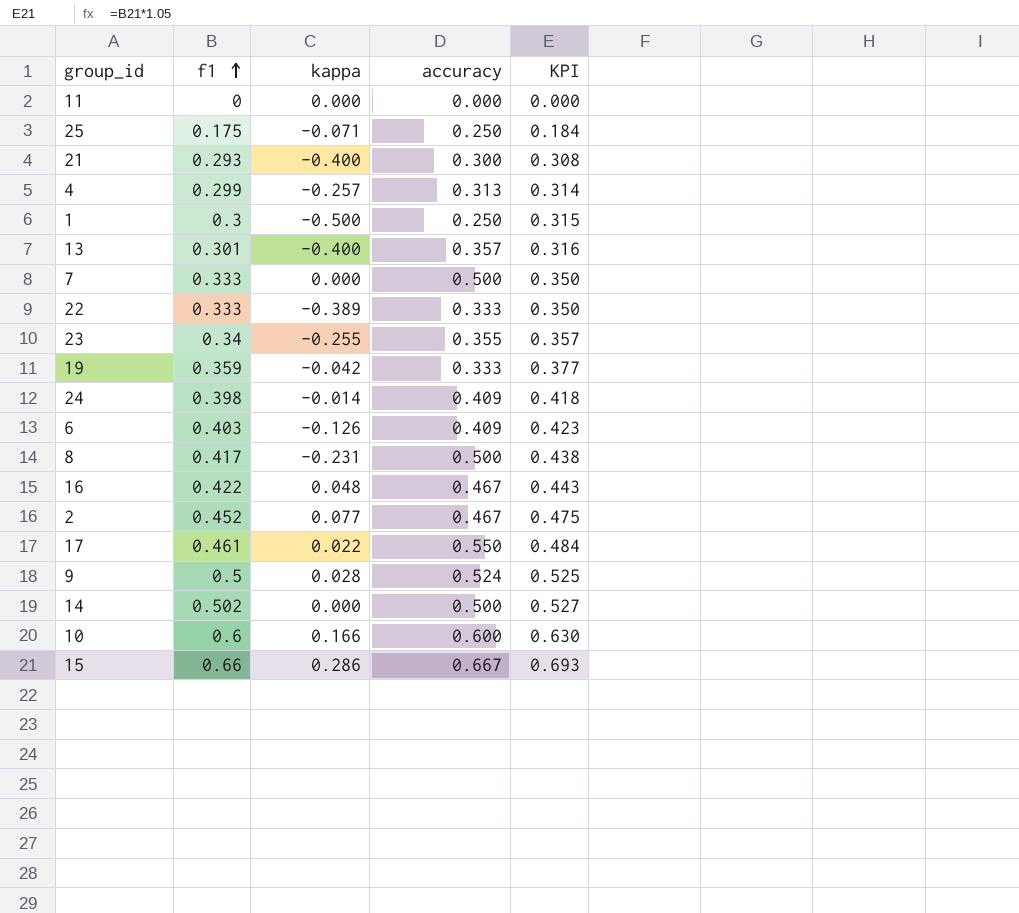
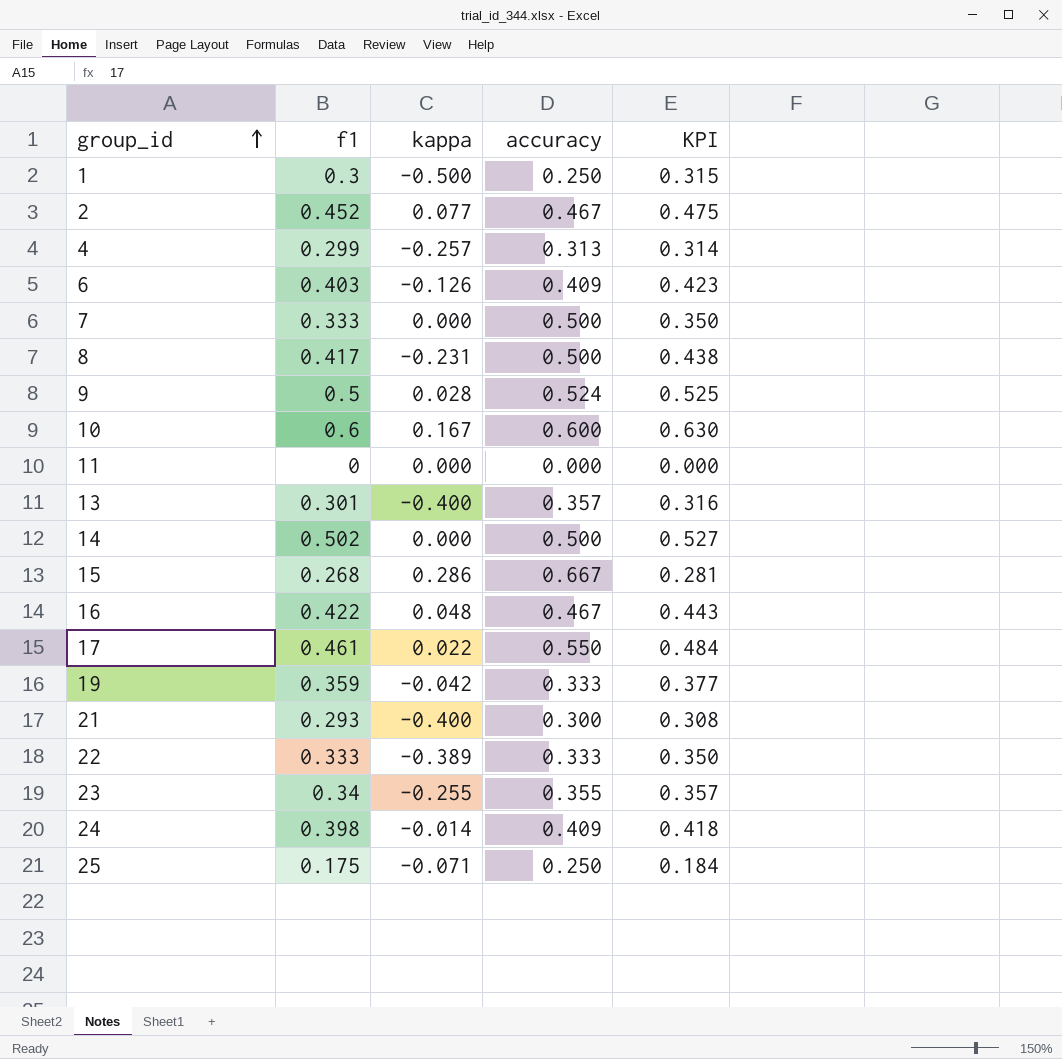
row order: f1 ascending -> group_id ascending
10 | kappa: 0.166 -> 0.167
15 | f1: 0.66 -> 0.268
15 | KPI: 0.693 -> 0.281

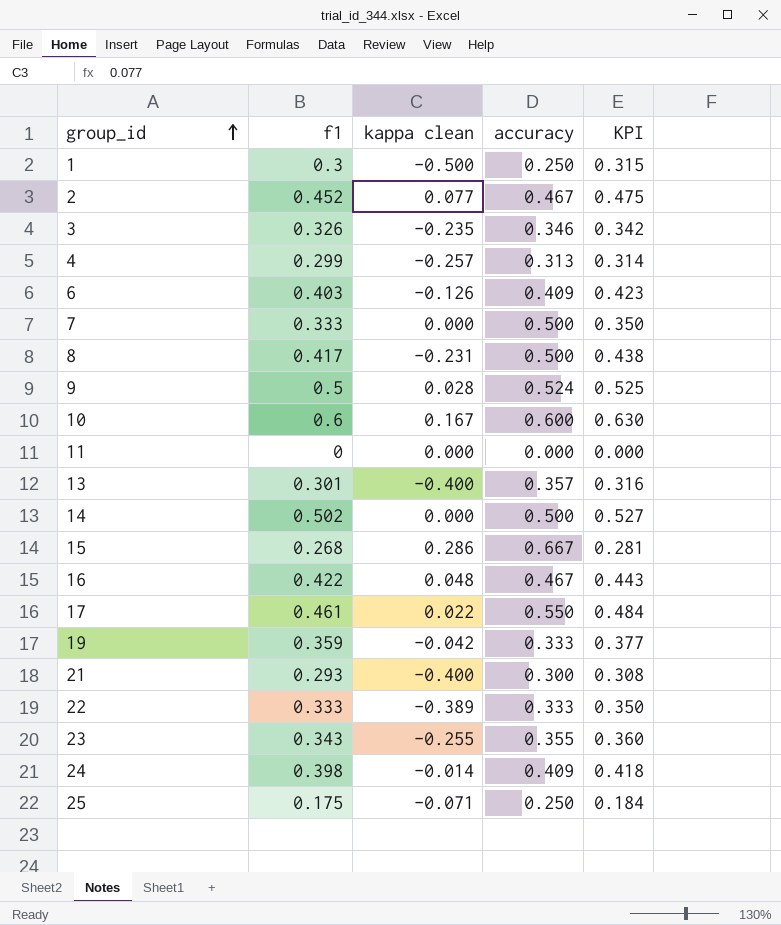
column name: kappa -> kappa clean
row 3: none -> 0.326 | -0.235 | 0.346 | 0.342
23 | f1: 0.34 -> 0.343
23 | KPI: 0.357 -> 0.360

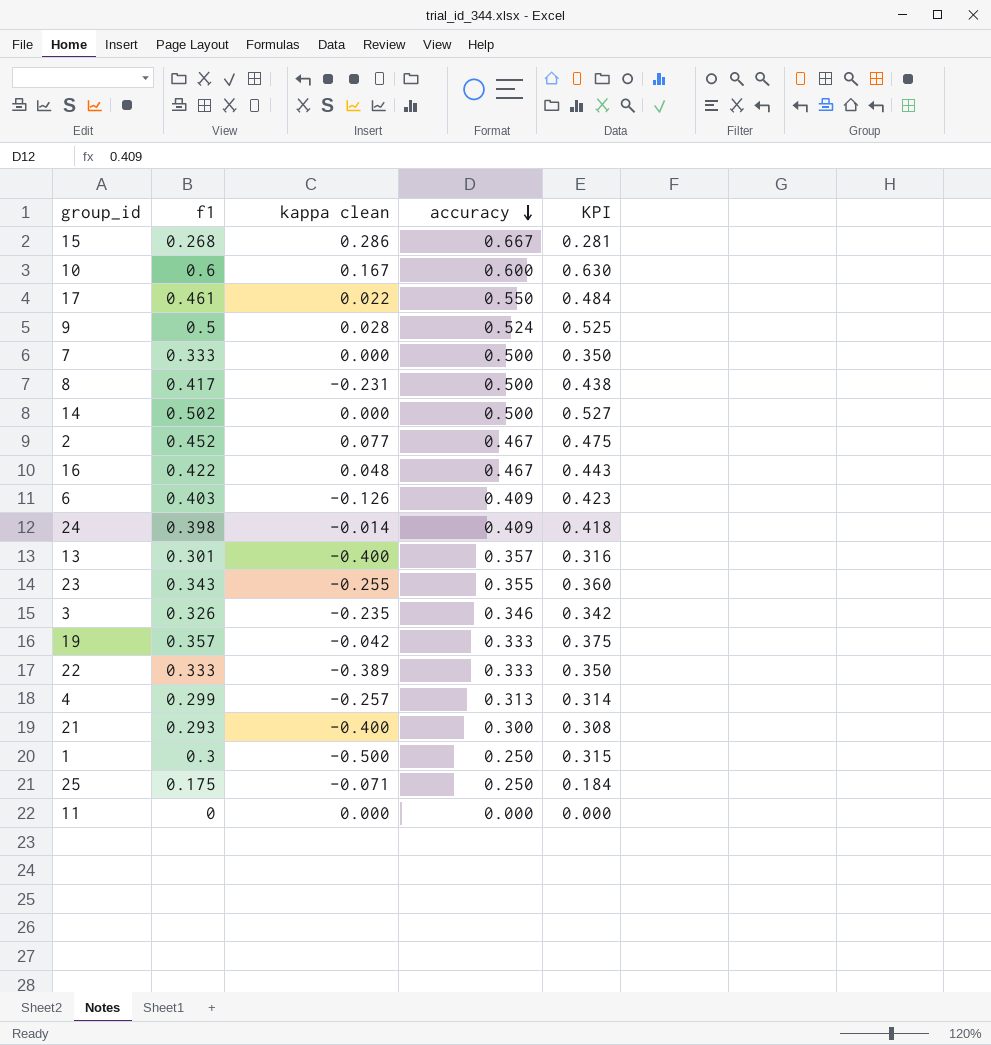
row order: group_id ascending -> accuracy descending
19 | f1: 0.359 -> 0.357
19 | KPI: 0.377 -> 0.375

